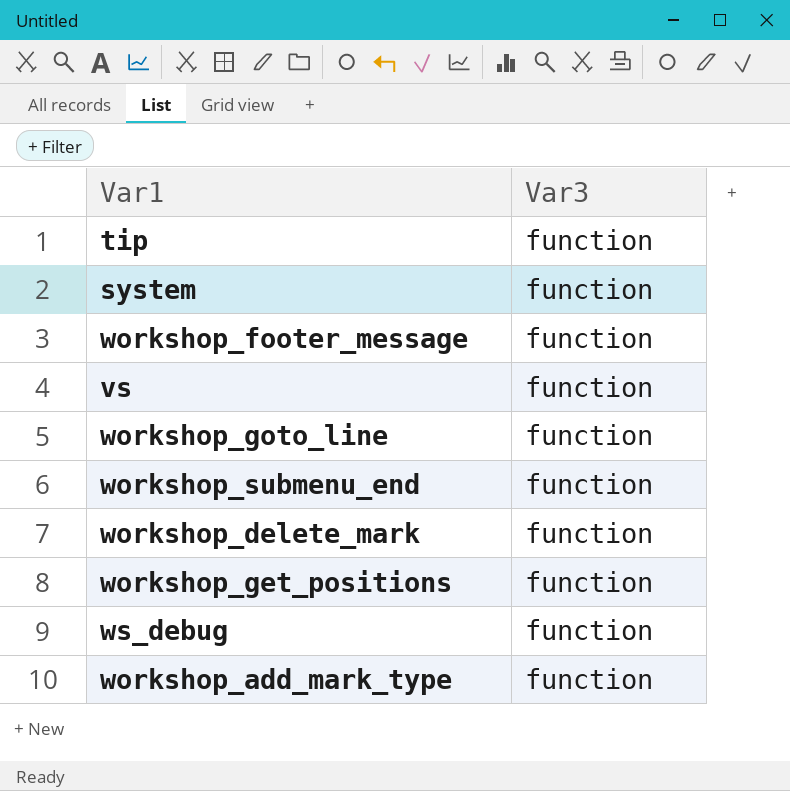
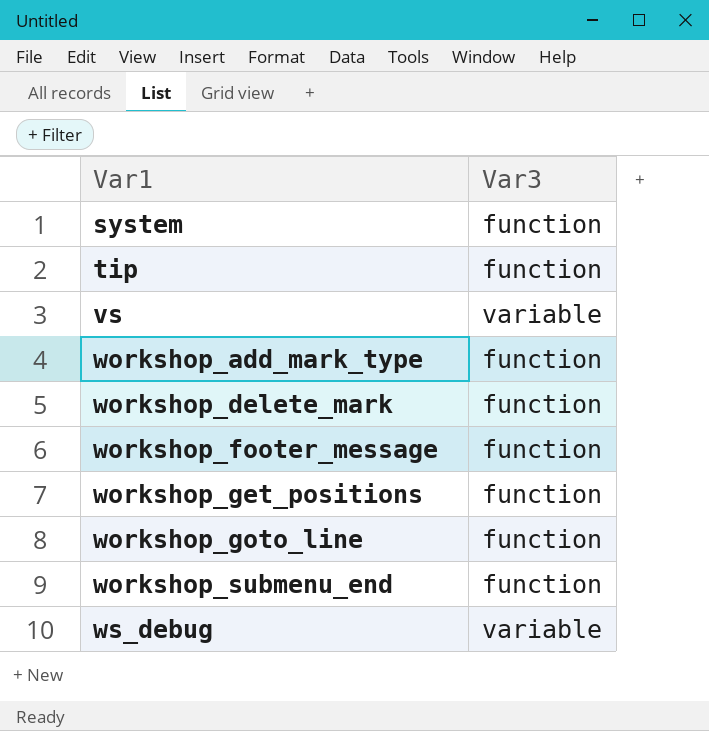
row order: none -> Var1 ascending
vs | Var3: function -> variable
ws_debug | Var3: function -> variable

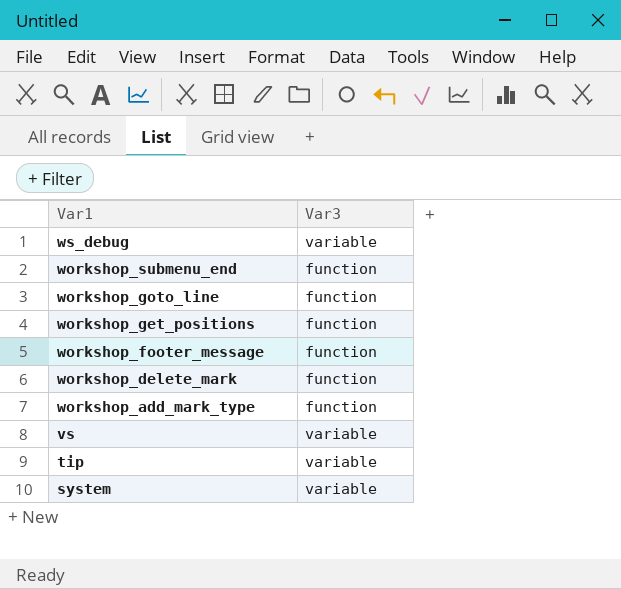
row order: Var1 ascending -> Var1 descending
tip | Var3: function -> variable
system | Var3: function -> variable

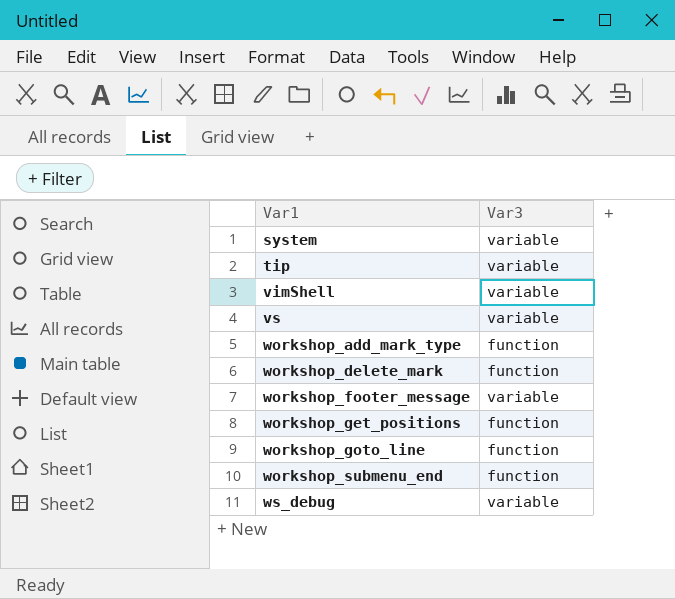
row order: Var1 descending -> Var1 ascending
row vimShell: none -> variable
workshop_footer_message | Var3: function -> variable

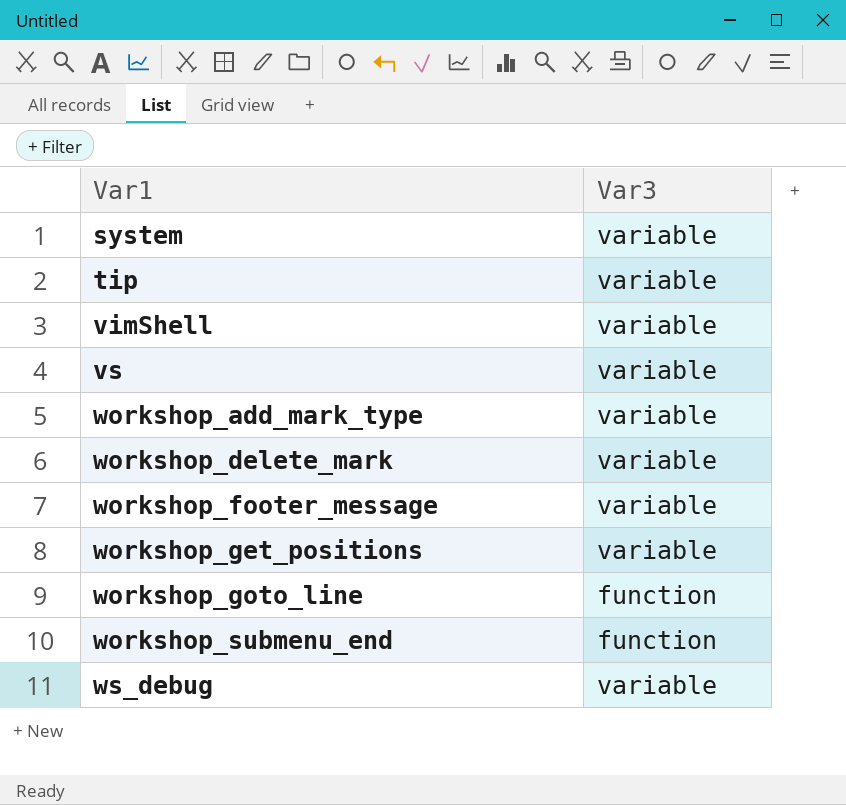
workshop_add_mark_type | Var3: function -> variable
workshop_delete_mark | Var3: function -> variable
workshop_get_positions | Var3: function -> variable

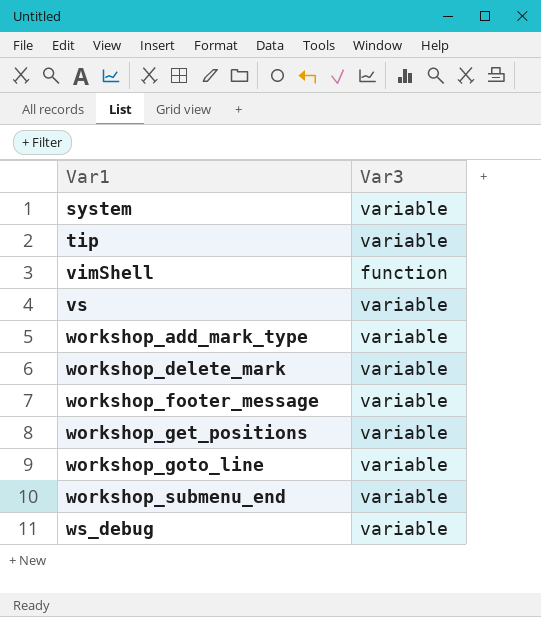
vimShell | Var3: variable -> function
workshop_goto_line | Var3: function -> variable
workshop_submenu_end | Var3: function -> variable

